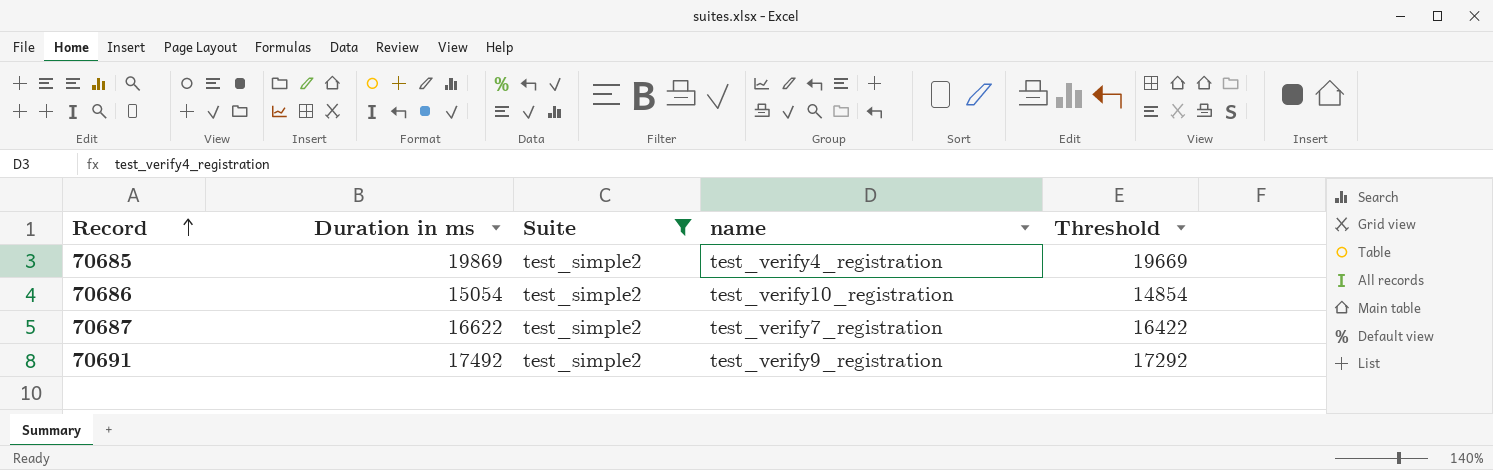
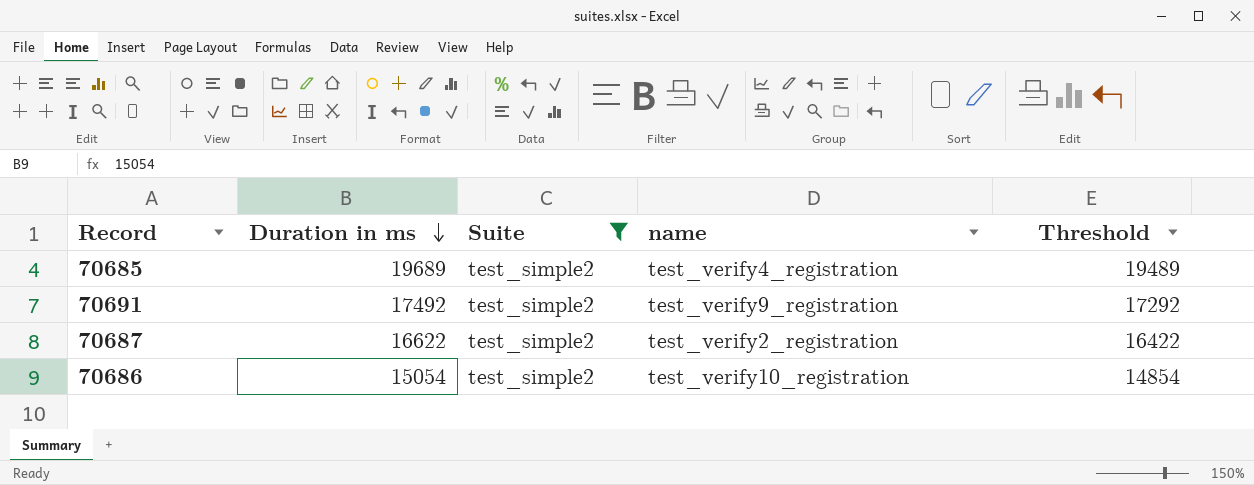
row order: Record ascending -> Duration in ms descending
70685 | Duration in ms: 19869 -> 19689
70685 | Threshold: 19669 -> 19489
70687 | name: test_verify7_registration -> test_verify2_registration

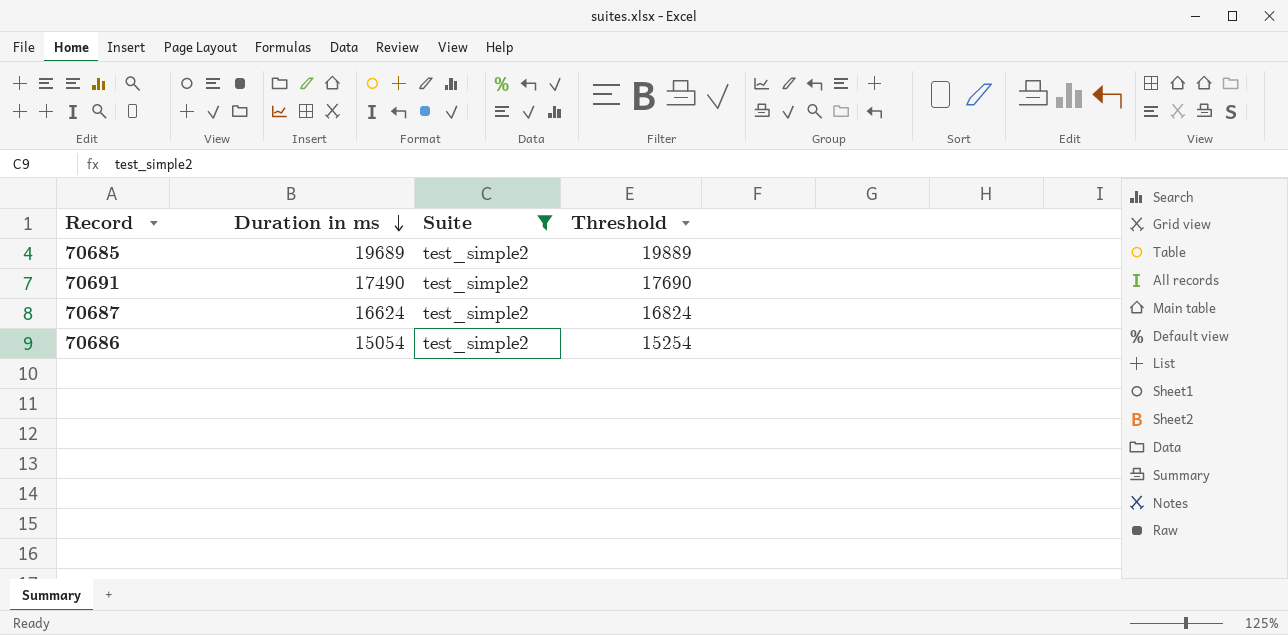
column name | position: 4 -> none
column Threshold | formula: [Duration in ms] - 200 -> [Duration in ms] + 200
70691 | Duration in ms: 17492 -> 17490
70687 | Duration in ms: 16622 -> 16624

